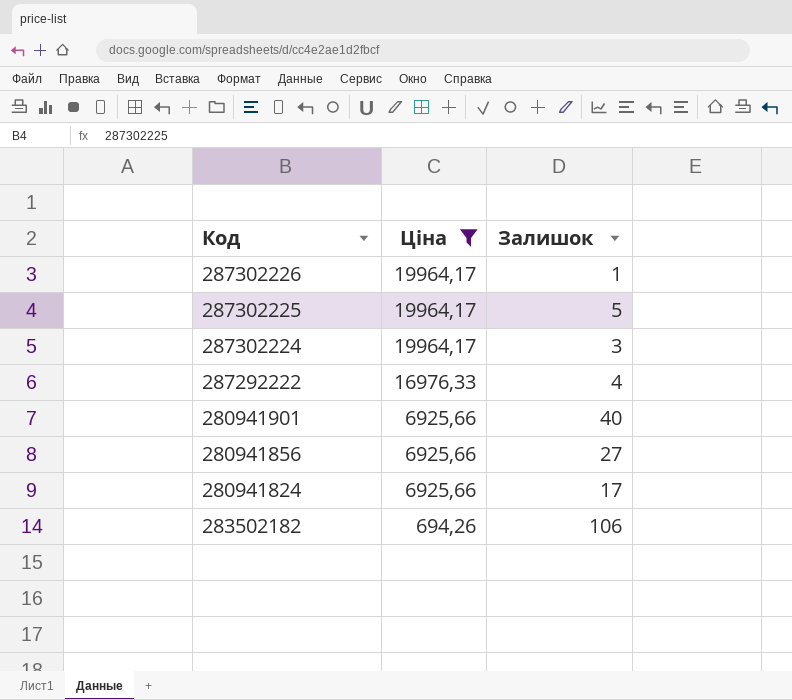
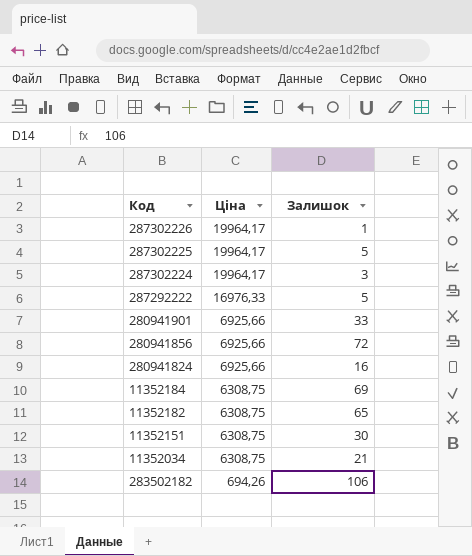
filter: Ціна != 6308,75 -> none
287292222 | Залишок: 4 -> 5
280941901 | Залишок: 40 -> 33
280941856 | Залишок: 27 -> 72
280941824 | Залишок: 17 -> 16

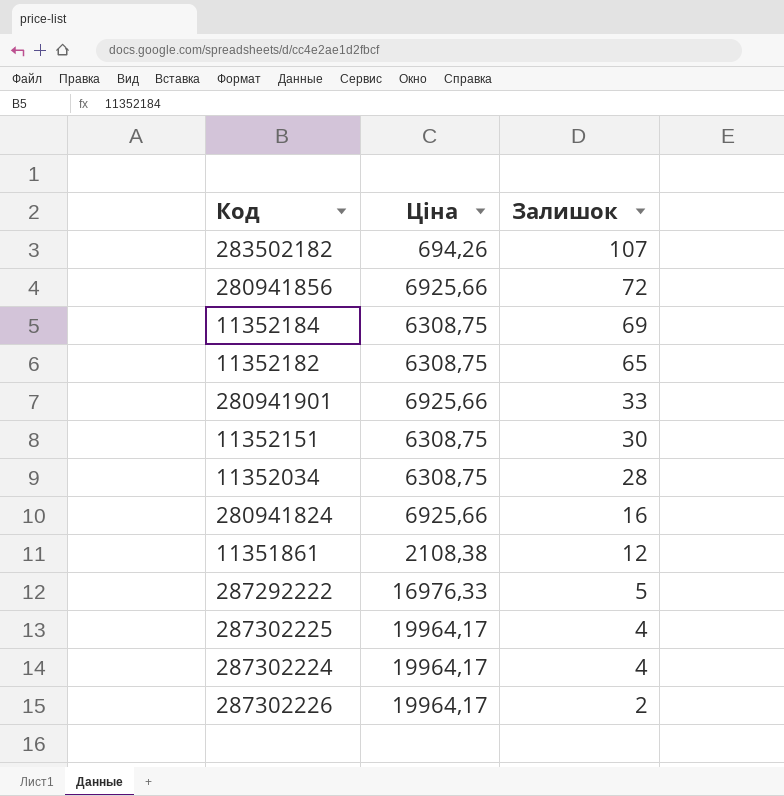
row order: Ціна descending -> Залишок descending
283502182 | Залишок: 106 -> 107
11352034 | Залишок: 21 -> 28
row 11351861: none -> 2108,38 | 12
287302225 | Залишок: 5 -> 4
287302224 | Залишок: 3 -> 4
287302226 | Залишок: 1 -> 2

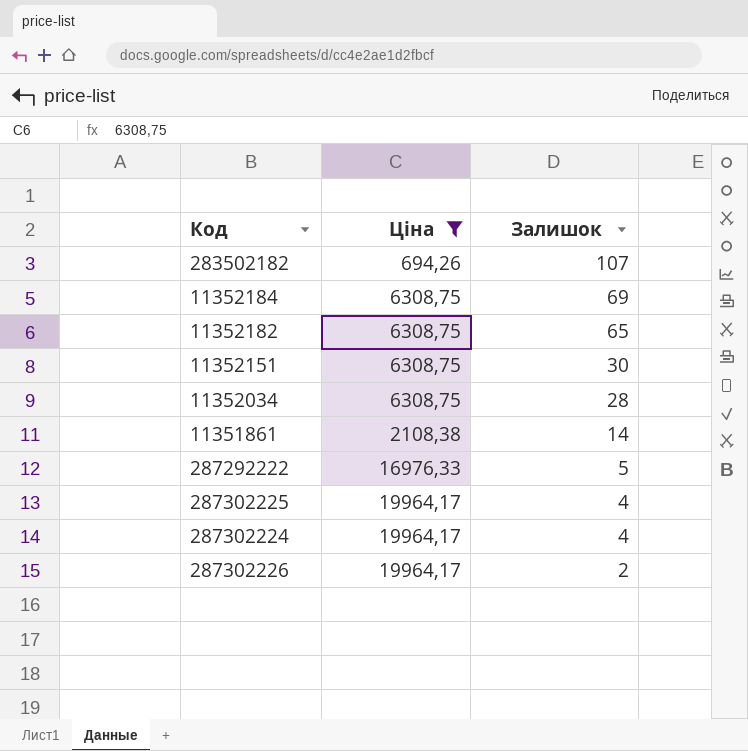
filter: none -> Ціна != 6925,66
11351861 | Залишок: 12 -> 14

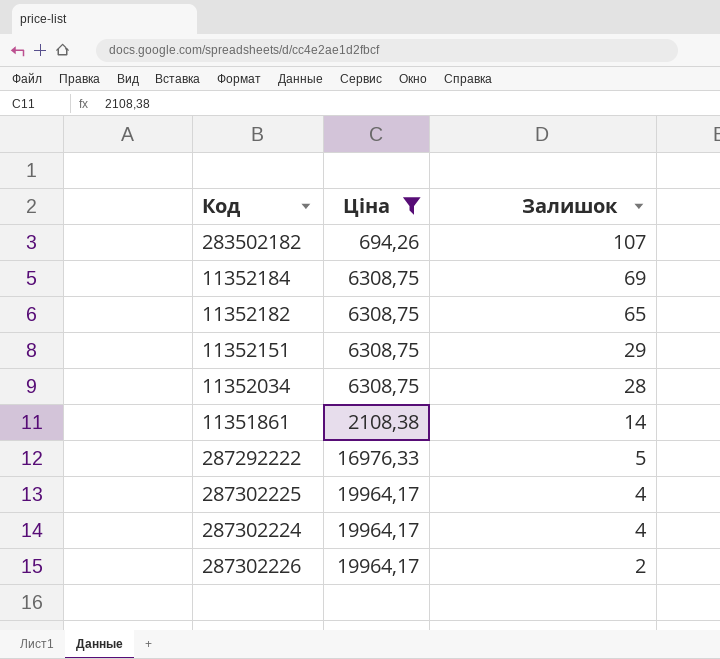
11352151 | Залишок: 30 -> 29

